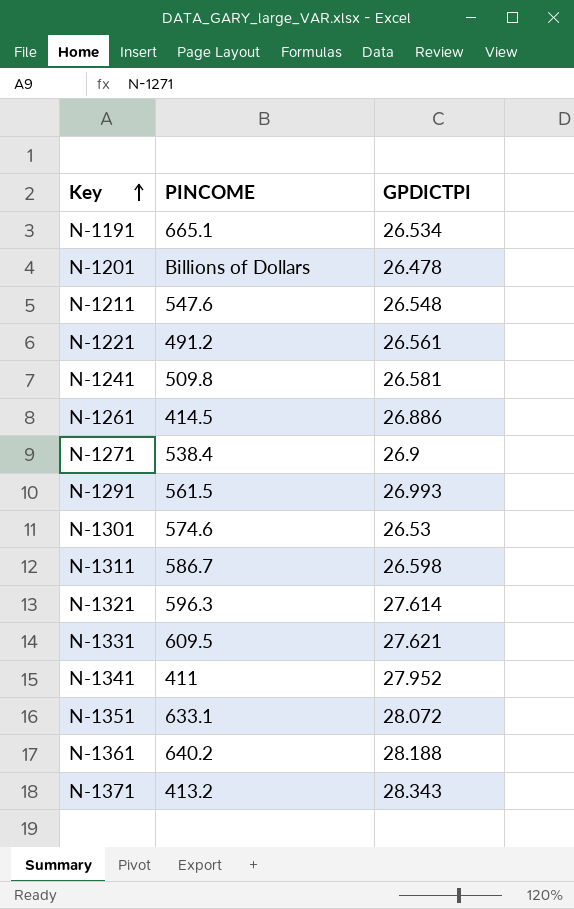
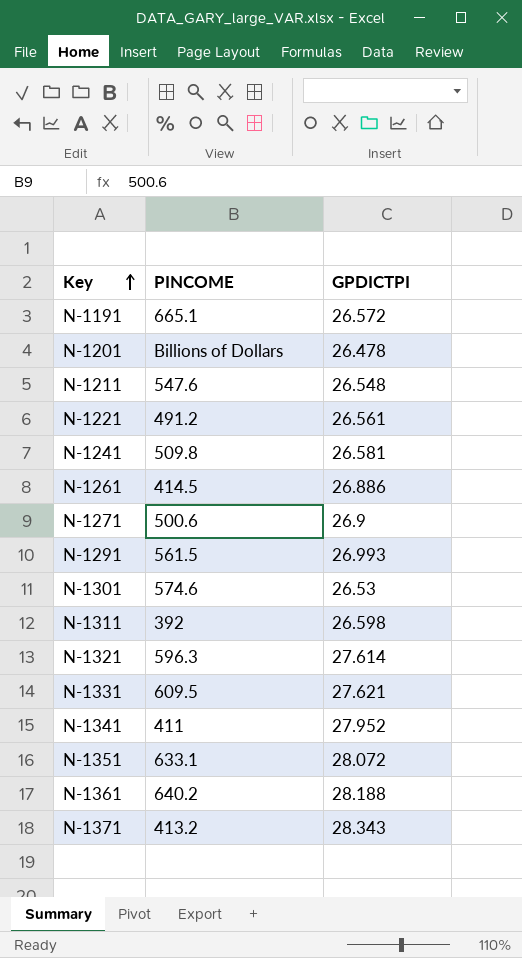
N-1191 | GPDICTPI: 26.534 -> 26.572
N-1271 | PINCOME: 538.4 -> 500.6
N-1311 | PINCOME: 586.7 -> 392

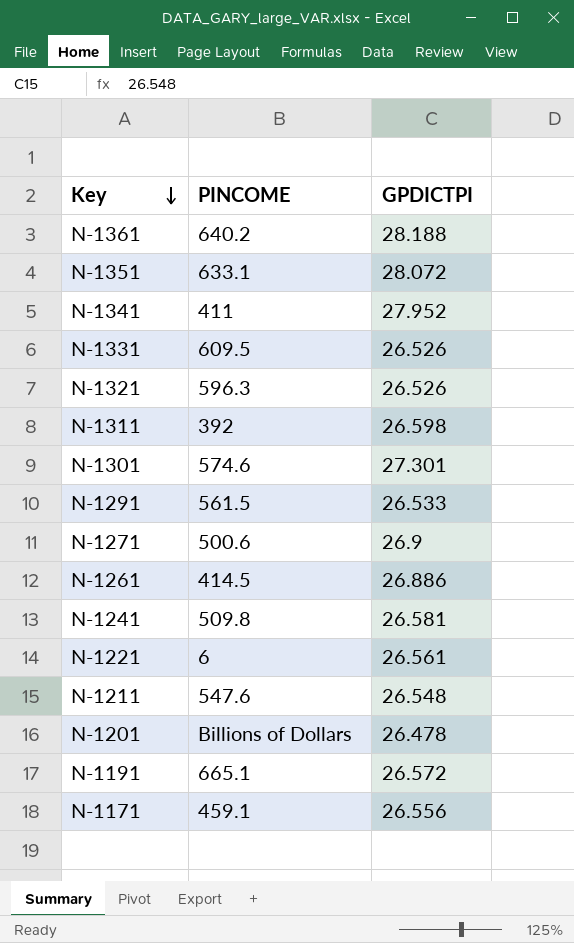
row order: Key ascending -> Key descending
row N-1371: 413.2 | 28.343 -> none
N-1331 | GPDICTPI: 27.621 -> 26.526
N-1321 | GPDICTPI: 27.614 -> 26.526
N-1301 | GPDICTPI: 26.53 -> 27.301
N-1291 | GPDICTPI: 26.993 -> 26.533
N-1221 | PINCOME: 491.2 -> 6
row N-1171: none -> 459.1 | 26.556

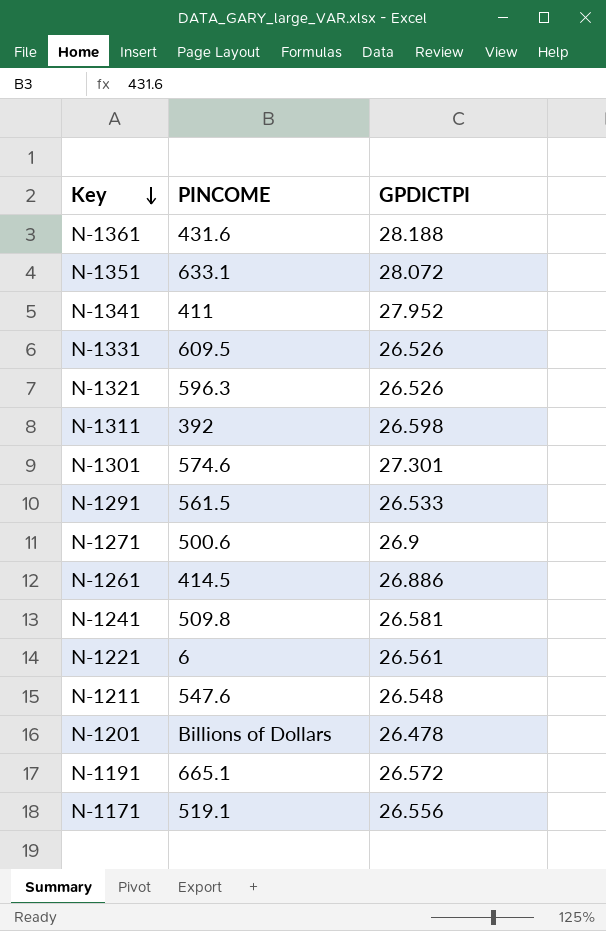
N-1361 | PINCOME: 640.2 -> 431.6
N-1171 | PINCOME: 459.1 -> 519.1

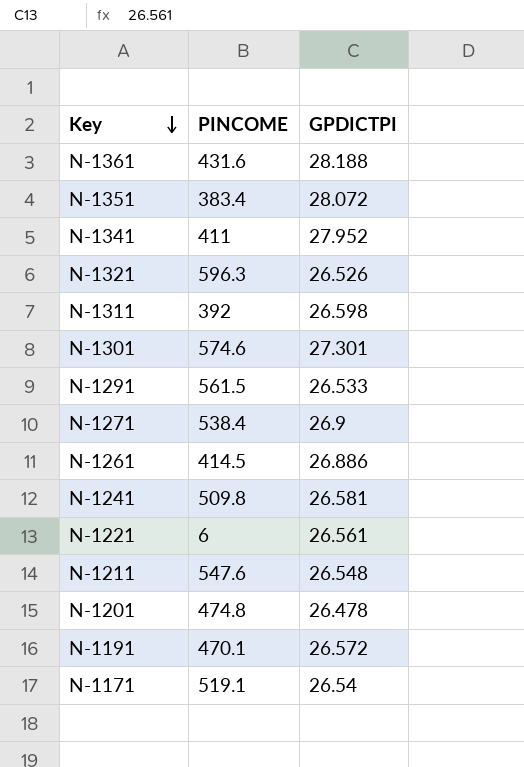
row N-1331: 609.5 | 26.526 -> none
N-1351 | PINCOME: 633.1 -> 383.4
N-1271 | PINCOME: 500.6 -> 538.4
N-1201 | PINCOME: Billions of Dollars -> 474.8
N-1191 | PINCOME: 665.1 -> 470.1
N-1171 | GPDICTPI: 26.556 -> 26.54

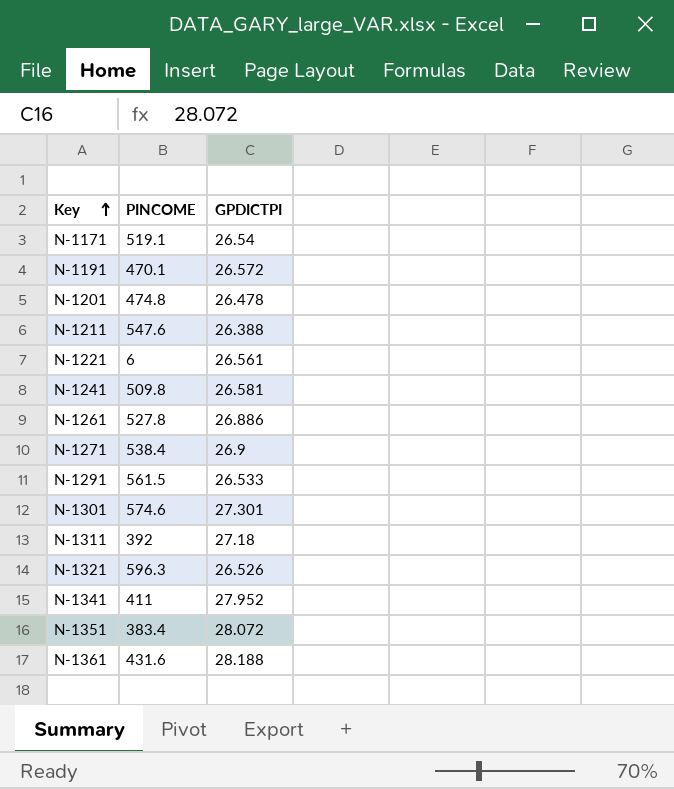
row order: Key descending -> Key ascending
N-1211 | GPDICTPI: 26.548 -> 26.388
N-1261 | PINCOME: 414.5 -> 527.8
N-1311 | GPDICTPI: 26.598 -> 27.18

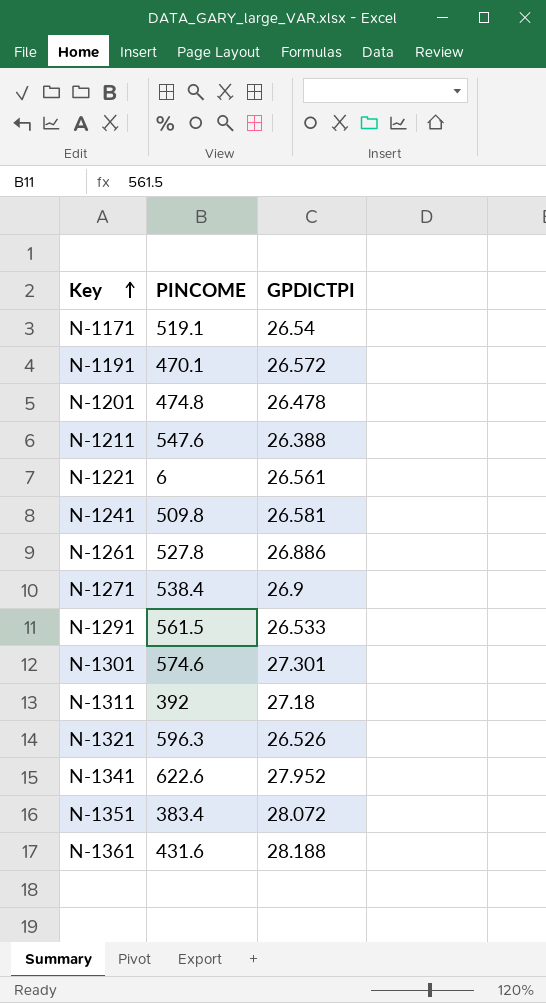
N-1341 | PINCOME: 411 -> 622.6

